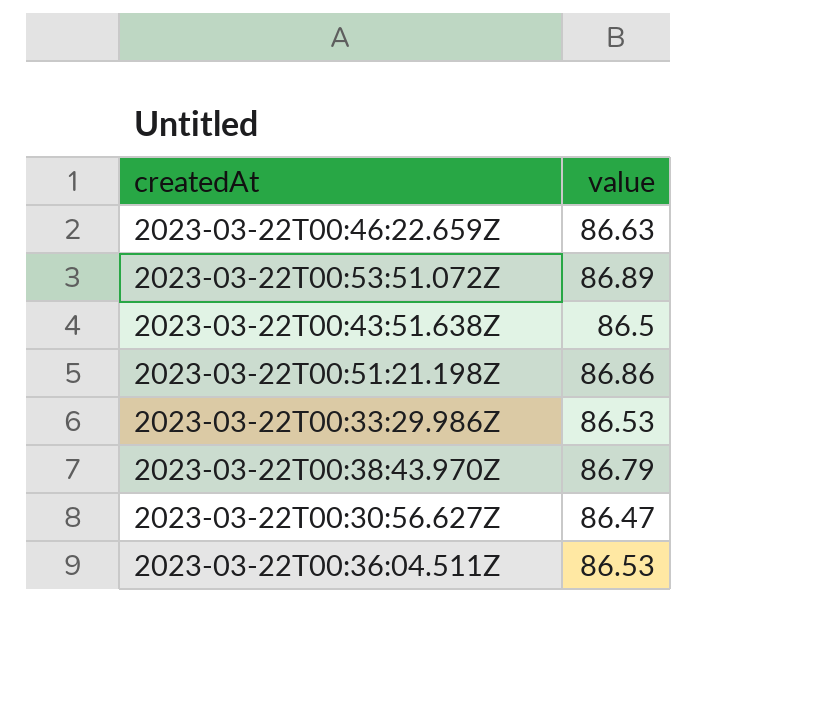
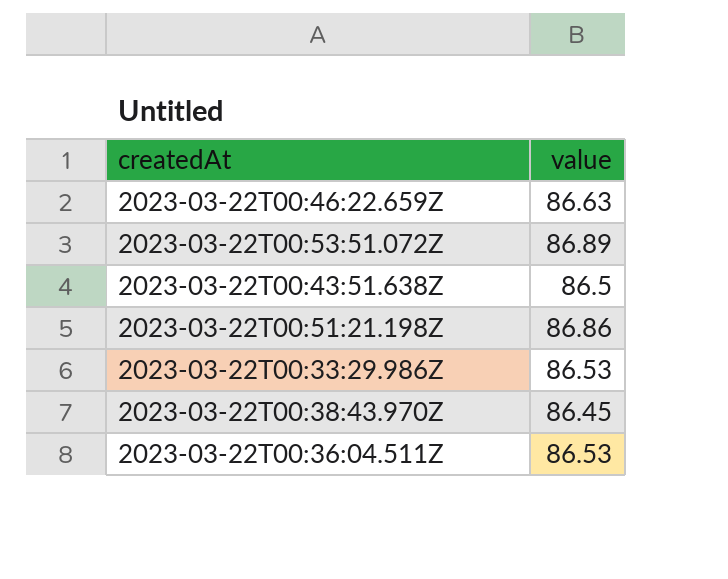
row 2023-03-22T00:30:56.627Z: 86.47 -> none
2023-03-22T00:38:43.970Z | value: 86.79 -> 86.45

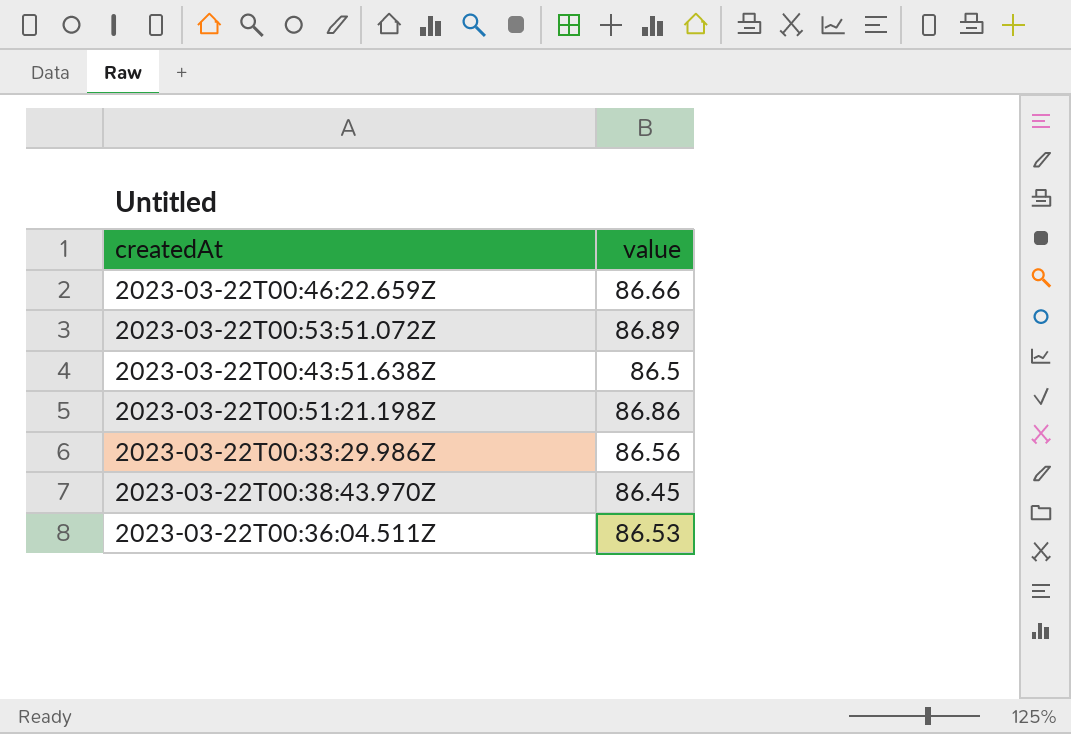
2023-03-22T00:46:22.659Z | value: 86.63 -> 86.66
2023-03-22T00:33:29.986Z | value: 86.53 -> 86.56

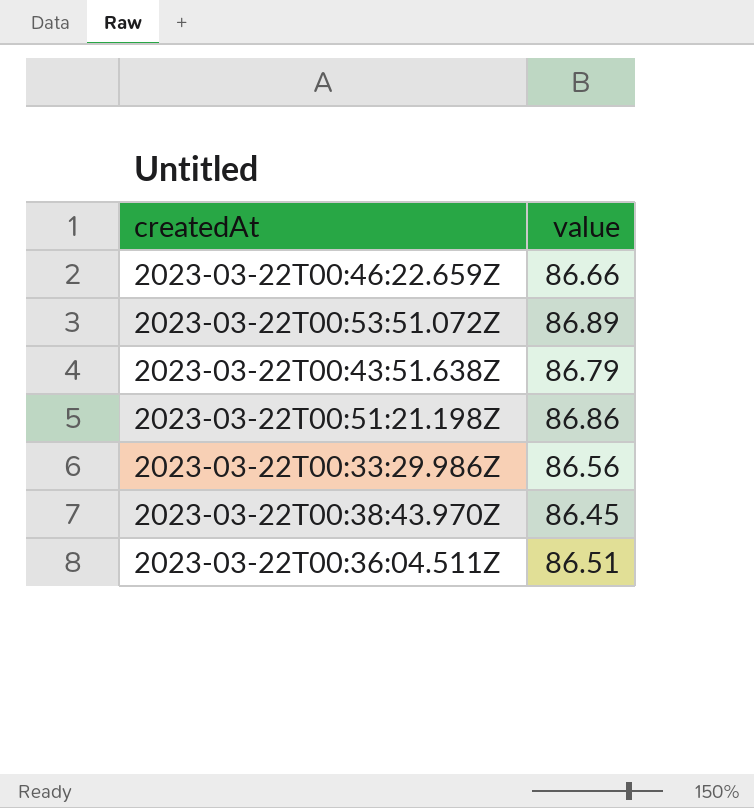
2023-03-22T00:43:51.638Z | value: 86.5 -> 86.79
2023-03-22T00:36:04.511Z | value: 86.53 -> 86.51

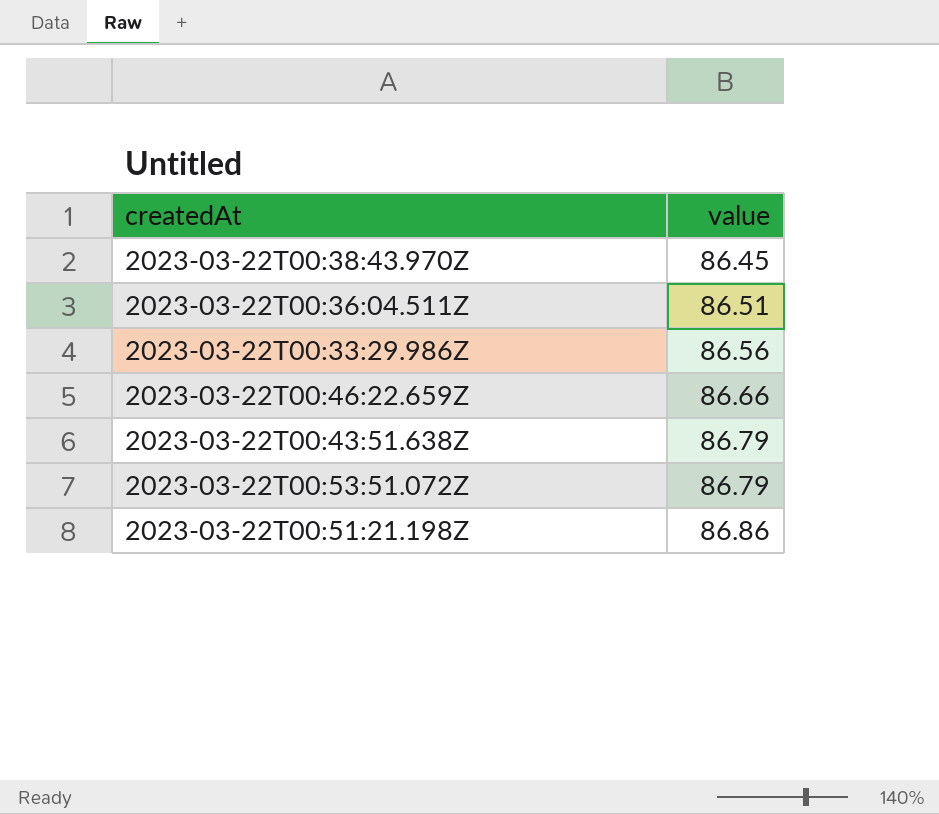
row order: none -> value ascending
2023-03-22T00:53:51.072Z | value: 86.89 -> 86.79

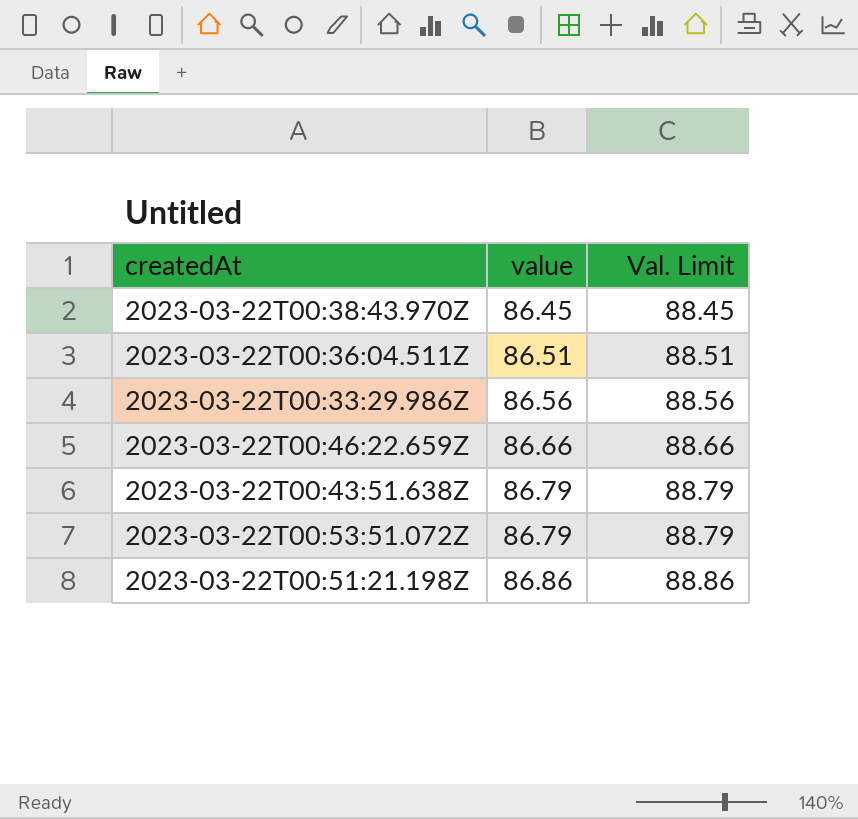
column Val. Limit | formula: none -> [value] + 2

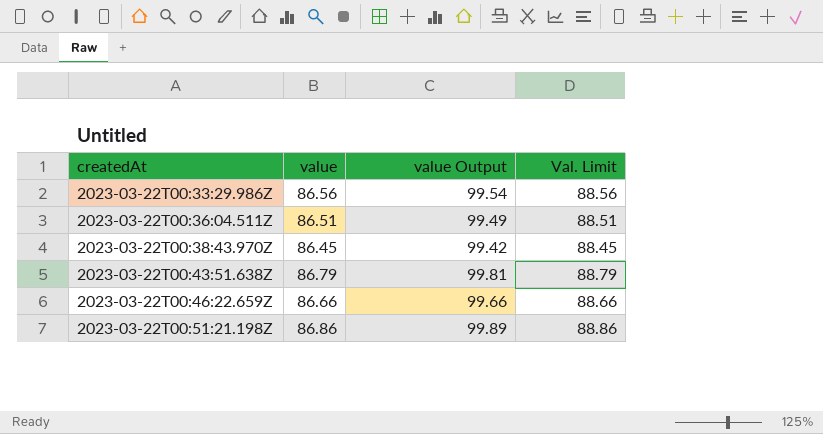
row order: value ascending -> createdAt ascending
column value Output | formula: none -> [value] * 1.15
row 2023-03-22T00:53:51.072Z: 86.79 | 88.79 -> none

